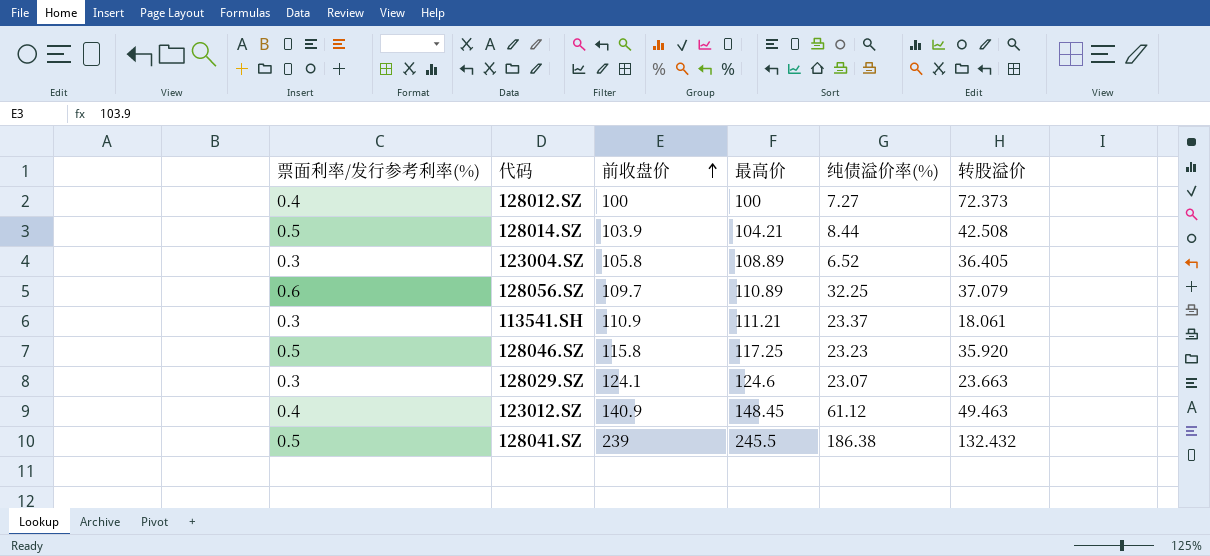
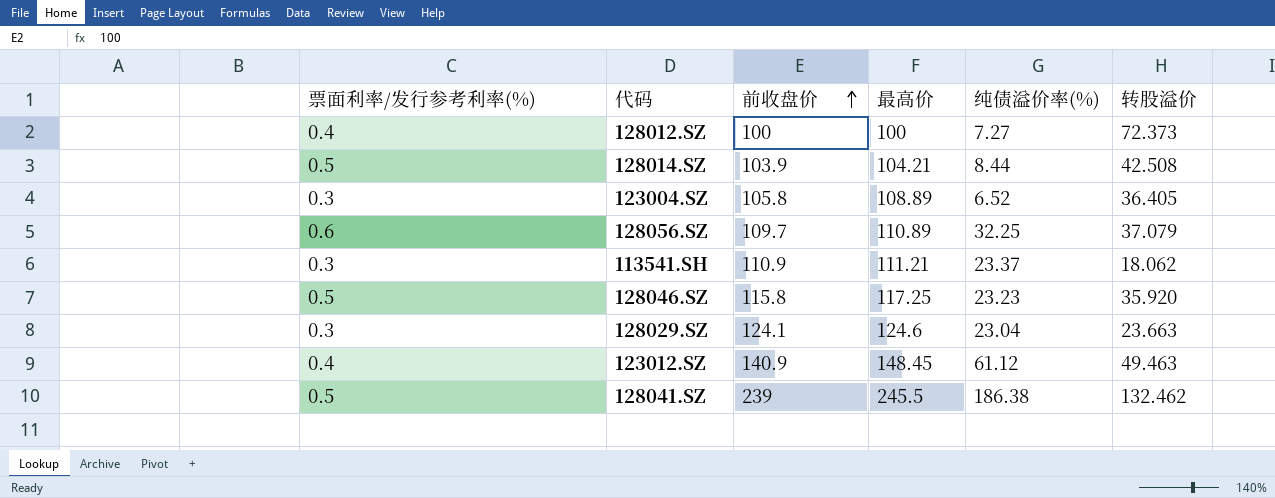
113541.SH | 转股溢价: 18.061 -> 18.062
128029.SZ | 纯债溢价率(%): 23.07 -> 23.04
128041.SZ | 转股溢价: 132.432 -> 132.462

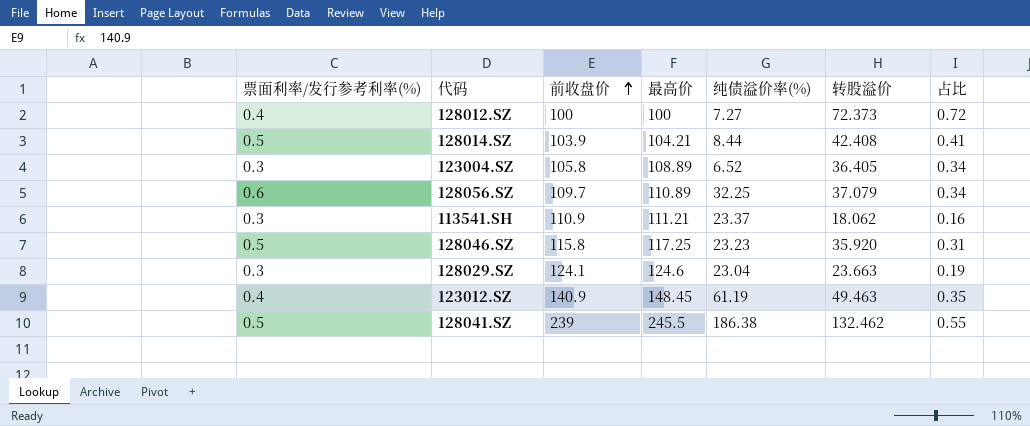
column 占比 | formula: none -> [转股溢价] / [前收盘价]
128014.SZ | 转股溢价: 42.508 -> 42.408
123012.SZ | 纯债溢价率(%): 61.12 -> 61.19

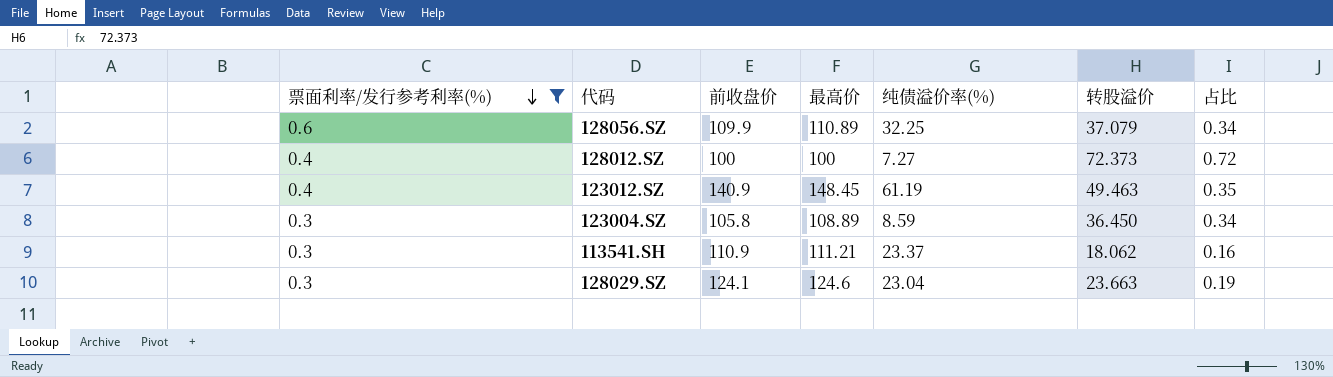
filter: none -> 票面利率/发行参考利率(%) != 0.5
row order: 前收盘价 ascending -> 票面利率/发行参考利率(%) descending
128056.SZ | 前收盘价: 109.7 -> 109.9
123004.SZ | 纯债溢价率(%): 6.52 -> 8.59
123004.SZ | 转股溢价: 36.405 -> 36.450

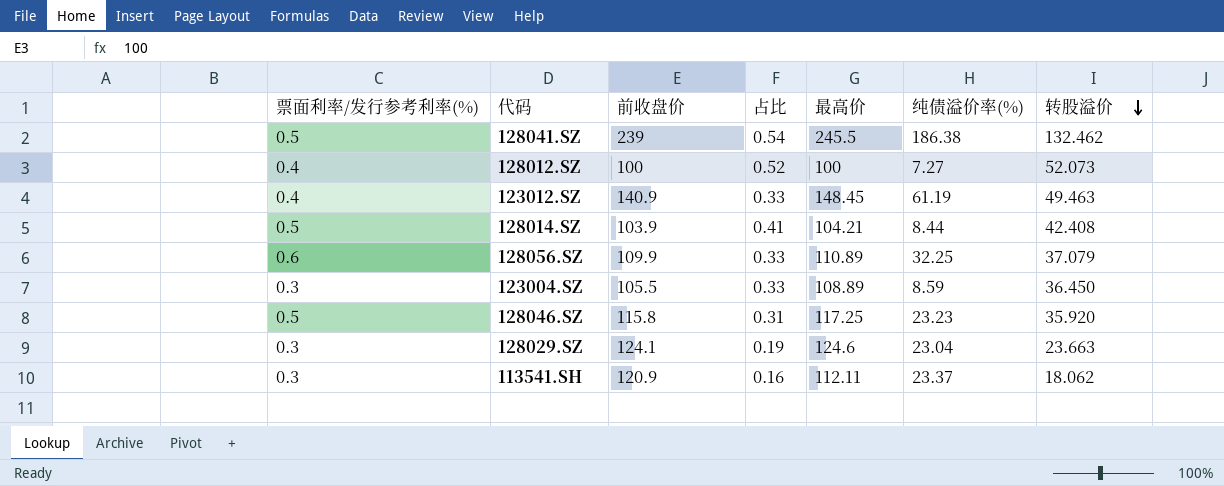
filter: 票面利率/发行参考利率(%) != 0.5 -> none
row order: 票面利率/发行参考利率(%) descending -> 转股溢价 descending
column 占比 | formula: [转股溢价] / [前收盘价] -> [转股溢价] / [最高价]
column 占比 | position: 7 -> 4
128012.SZ | 转股溢价: 72.373 -> 52.073
123004.SZ | 前收盘价: 105.8 -> 105.5
113541.SH | 前收盘价: 110.9 -> 120.9
113541.SH | 最高价: 111.21 -> 112.11

